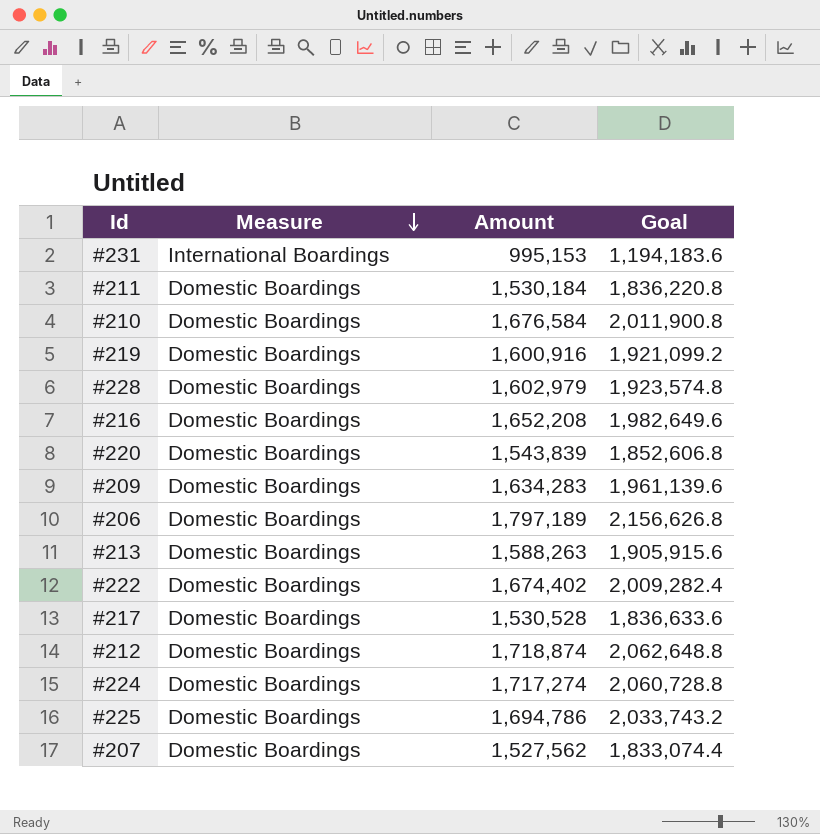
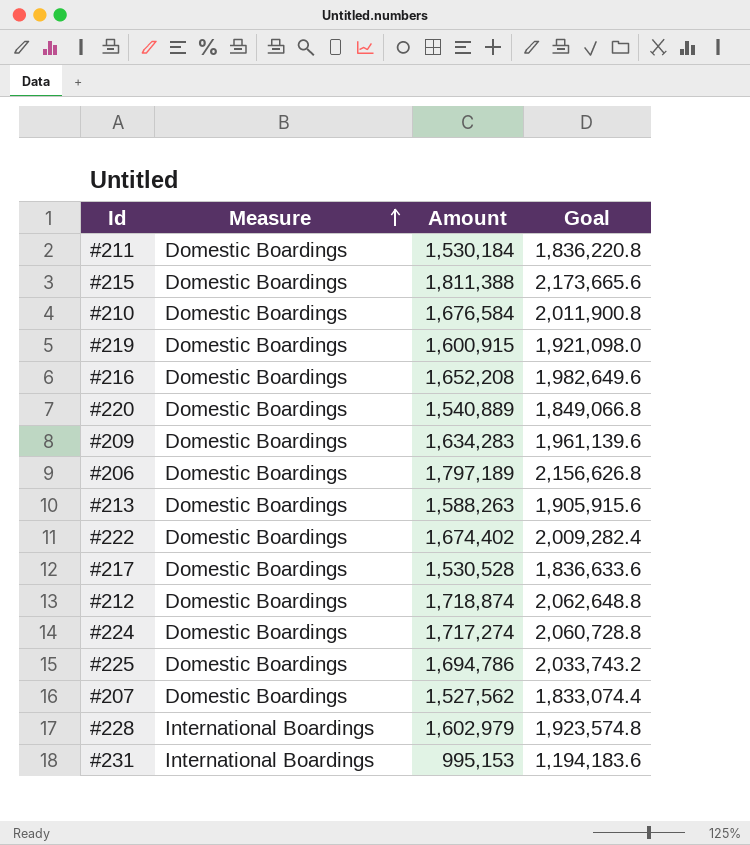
row order: Measure descending -> Measure ascending
row #215: none -> Domestic Boardings | 1,811,388 | 2,173,665.6
#219 | Amount: 1,600,916 -> 1,600,915
#219 | Goal: 1,921,099.2 -> 1,921,098.0
#220 | Amount: 1,543,839 -> 1,540,889
#220 | Goal: 1,852,606.8 -> 1,849,066.8
#228 | Measure: Domestic Boardings -> International Boardings

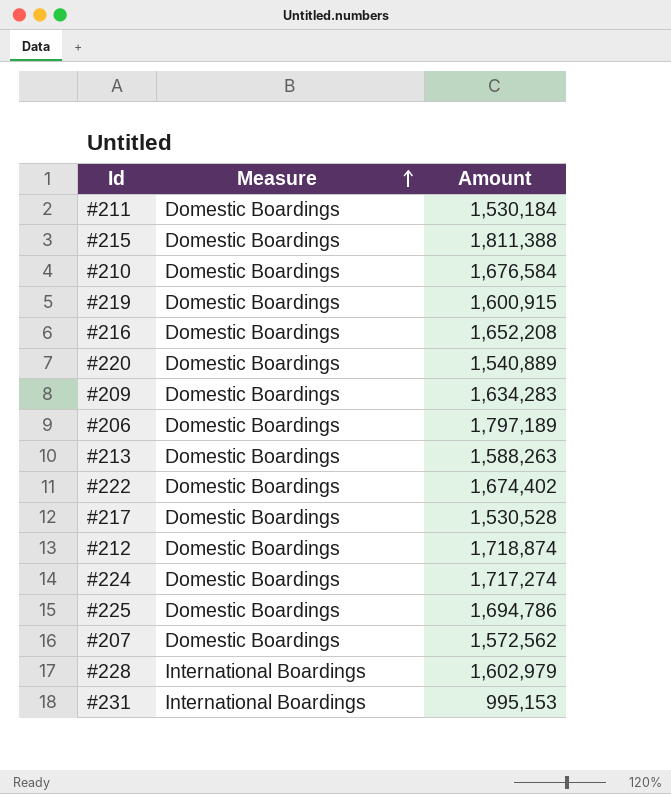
column Goal | formula: [Amount] * 1.2 -> none
#207 | Amount: 1,527,562 -> 1,572,562

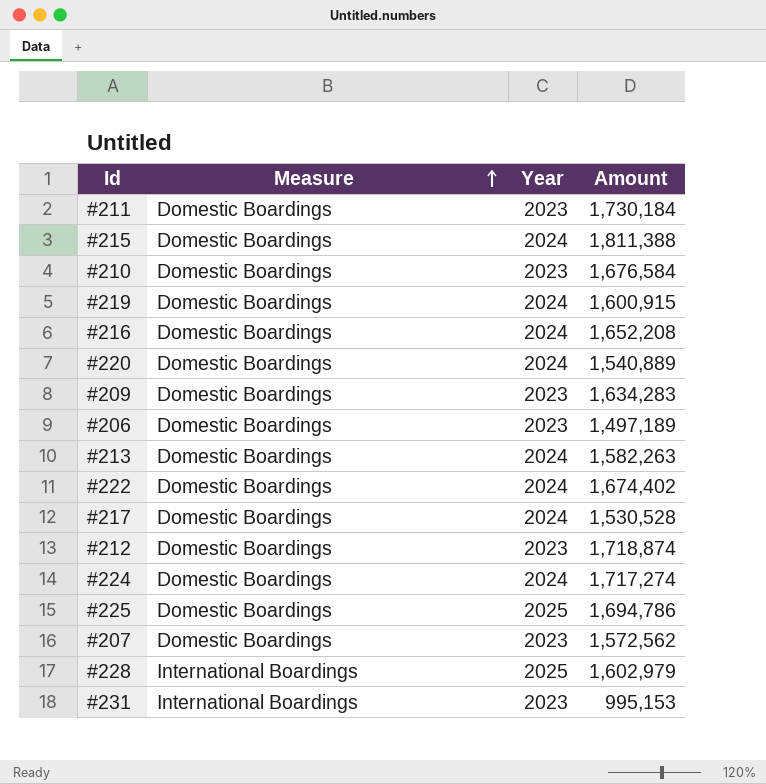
column Year | position: none -> 3
#211 | Amount: 1,530,184 -> 1,730,184
#206 | Amount: 1,797,189 -> 1,497,189
#213 | Amount: 1,588,263 -> 1,582,263

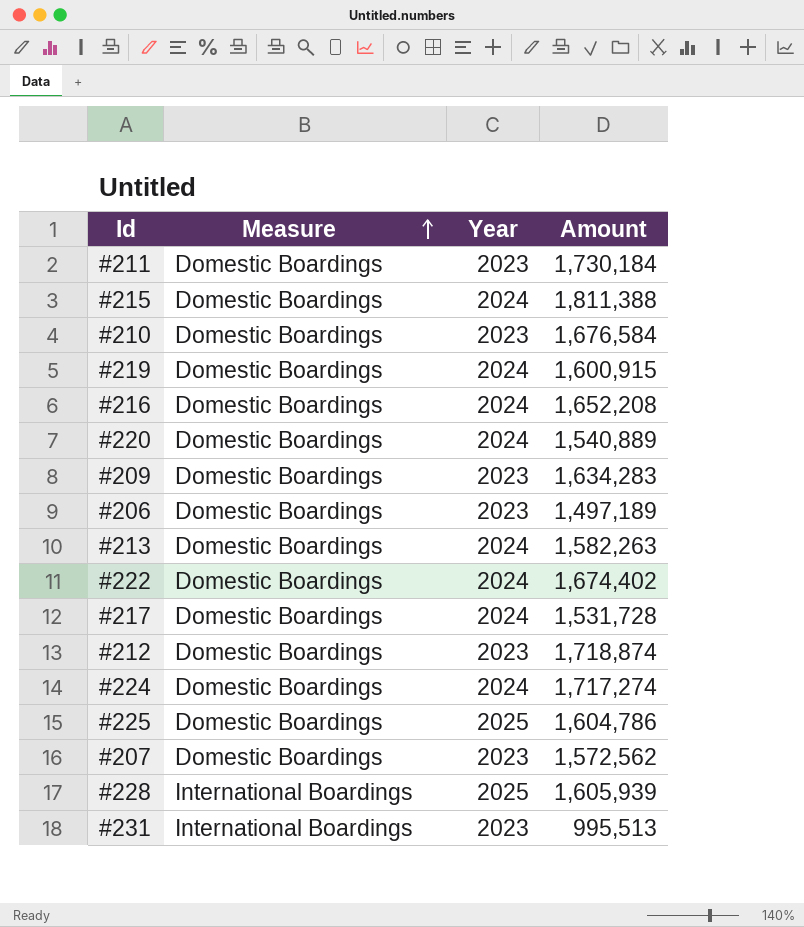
#217 | Amount: 1,530,528 -> 1,531,728
#225 | Amount: 1,694,786 -> 1,604,786
#228 | Amount: 1,602,979 -> 1,605,939
#231 | Amount: 995,153 -> 995,513

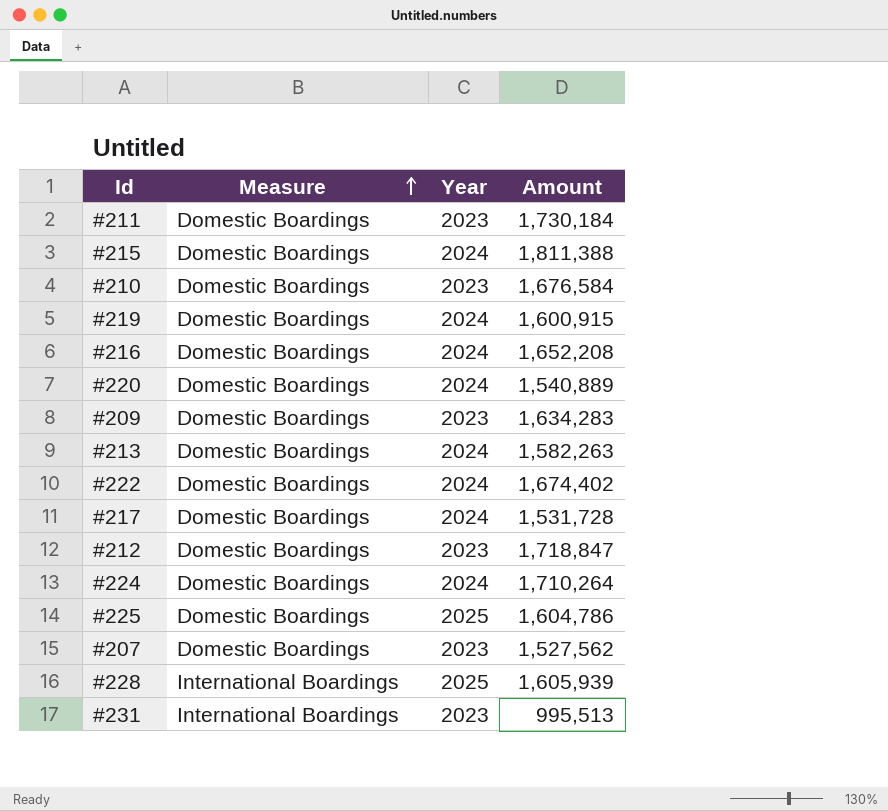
row #206: Domestic Boardings | 2023 | 1,497,189 -> none
#212 | Amount: 1,718,874 -> 1,718,847
#224 | Amount: 1,717,274 -> 1,710,264
#207 | Amount: 1,572,562 -> 1,527,562

